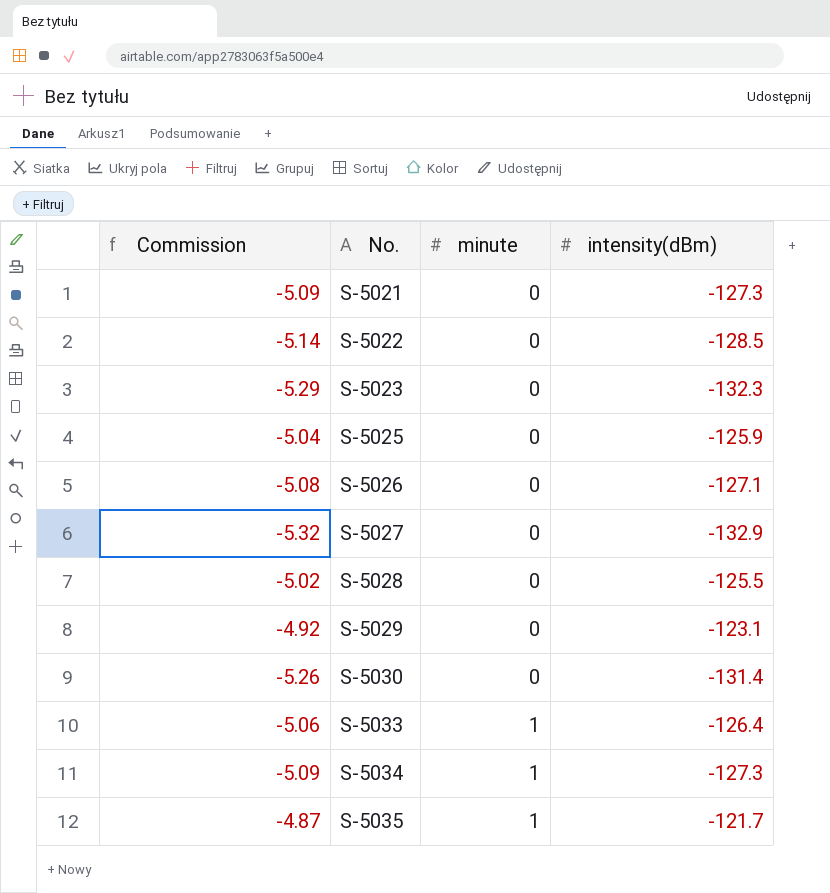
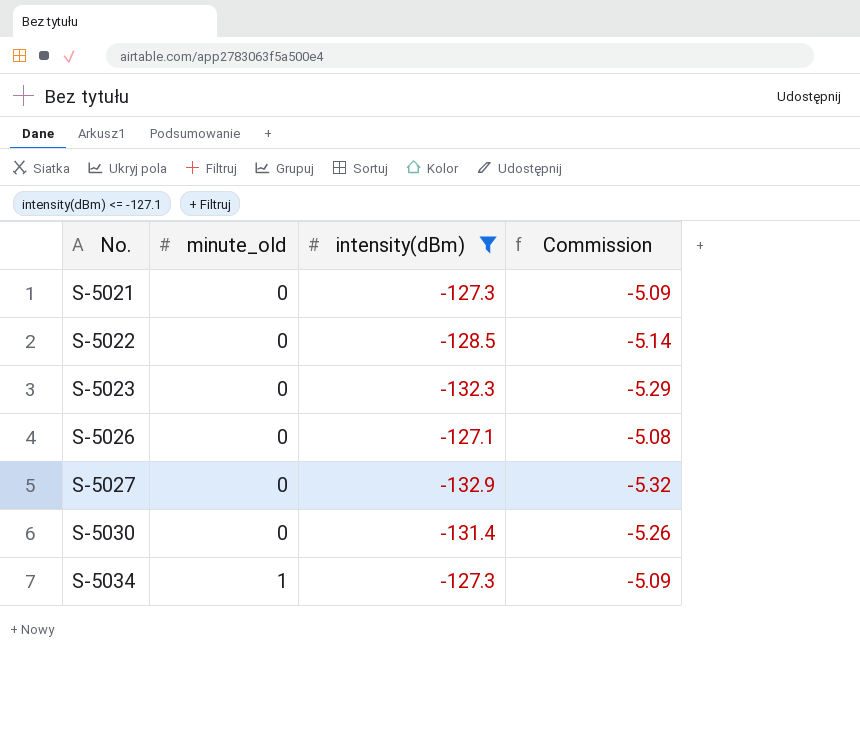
filter: none -> intensity(dBm) <= -127.1
column name: minute -> minute_old
column Commission | position: 1 -> 4

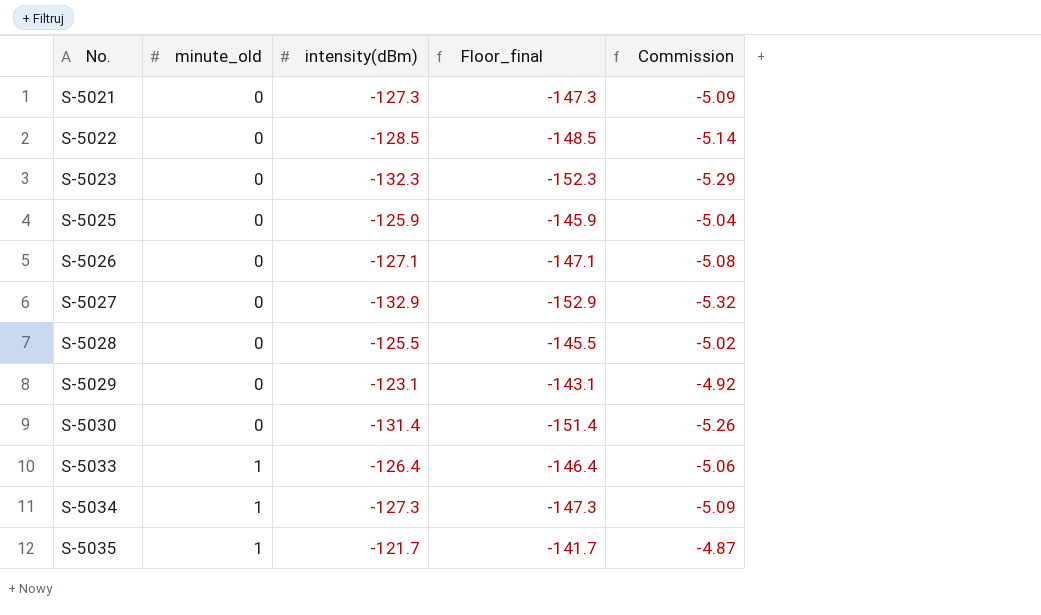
filter: intensity(dBm) <= -127.1 -> none
column Floor_final | formula: none -> [intensity(dBm)] - 20

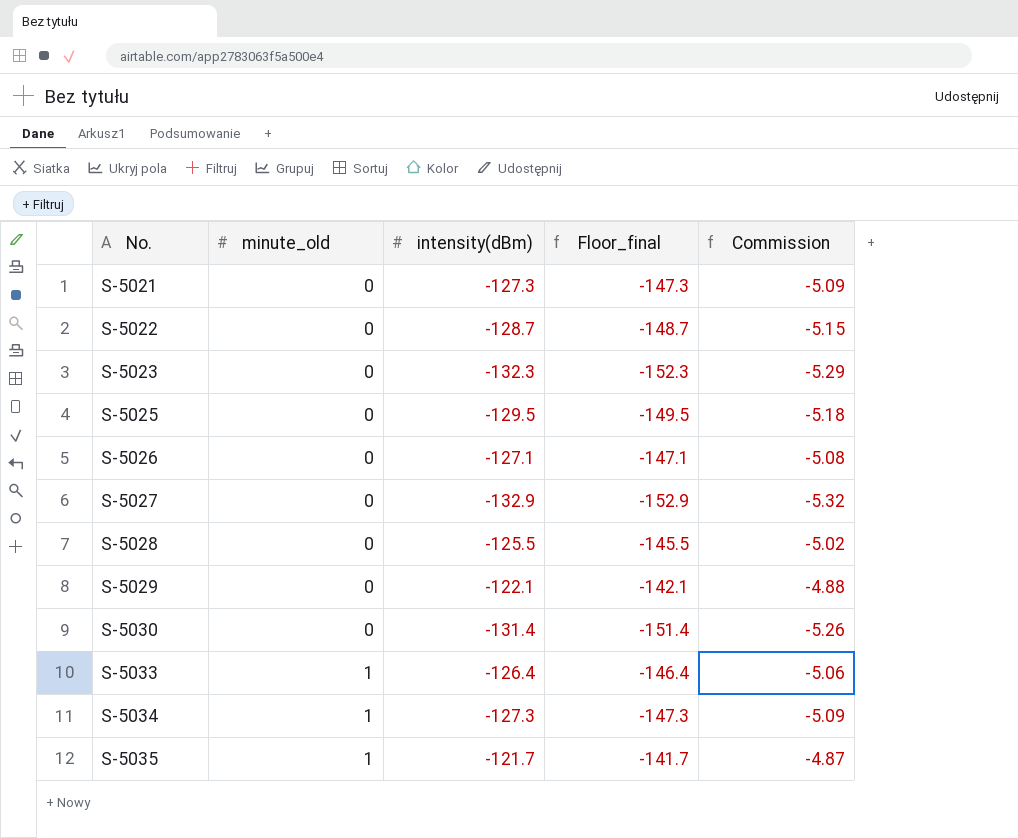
S-5022 | intensity(dBm): -128.5 -> -128.7
S-5022 | Floor_final: -148.5 -> -148.7
S-5022 | Commission: -5.14 -> -5.15
S-5025 | intensity(dBm): -125.9 -> -129.5
S-5025 | Floor_final: -145.9 -> -149.5
S-5025 | Commission: -5.04 -> -5.18
S-5029 | intensity(dBm): -123.1 -> -122.1
S-5029 | Floor_final: -143.1 -> -142.1
S-5029 | Commission: -4.92 -> -4.88

